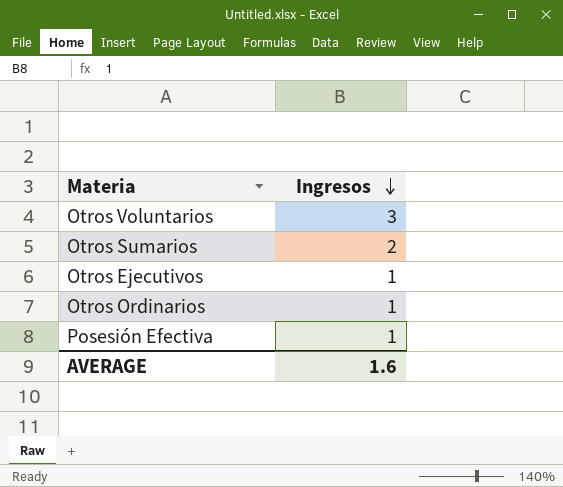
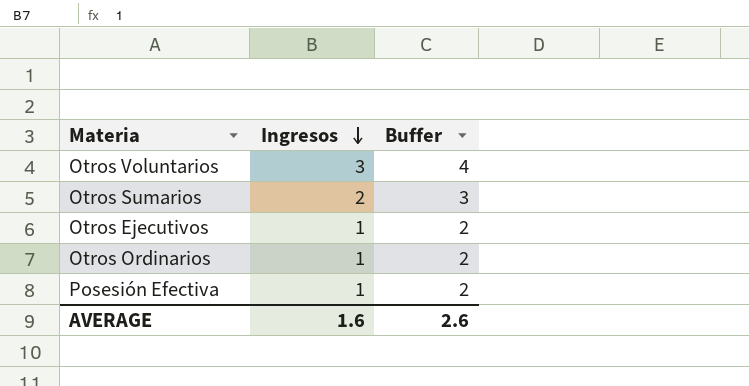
column Buffer | formula: none -> [Ingresos] + 1

